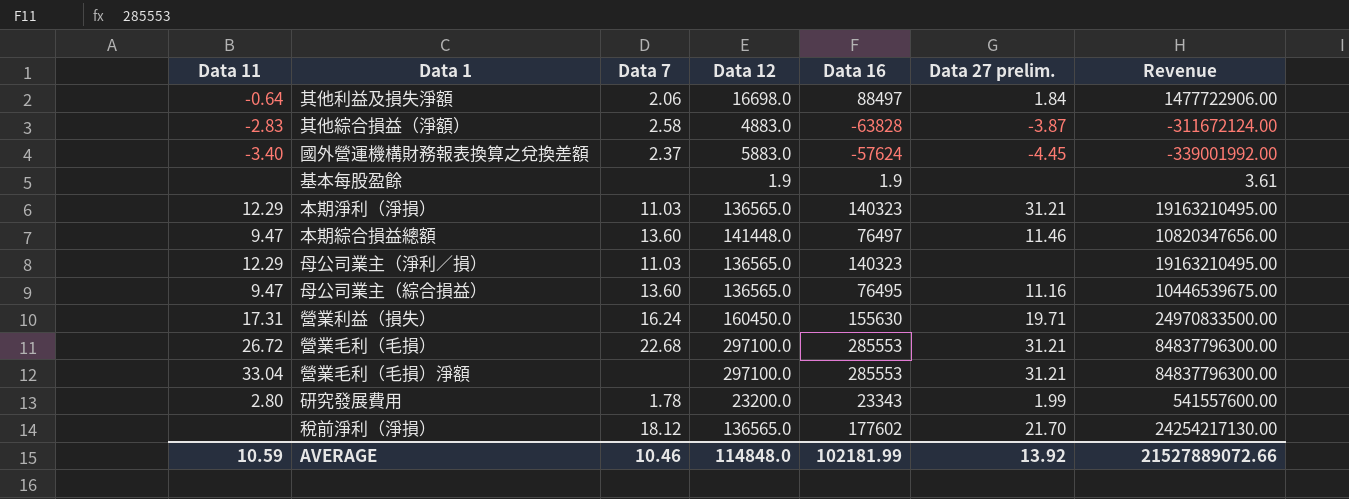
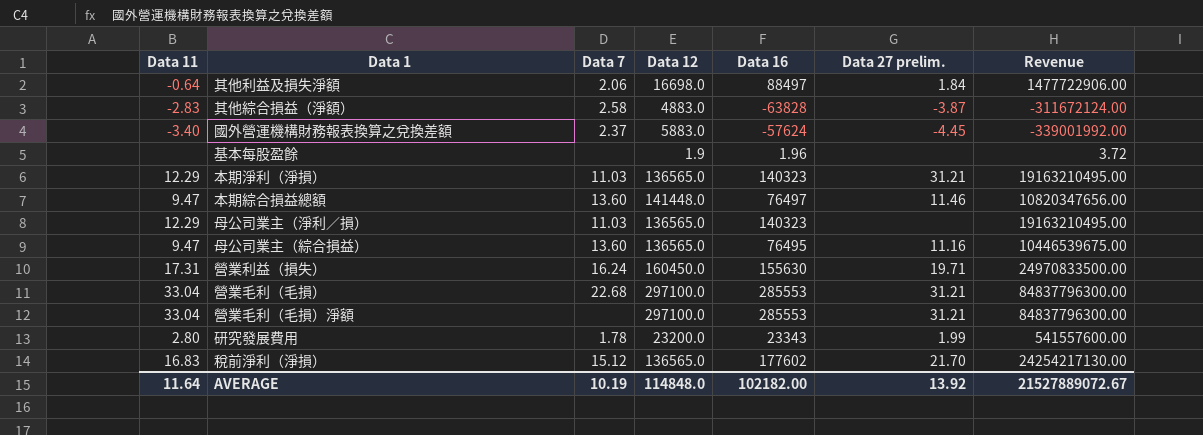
基本每股盈餘 | Data 16: 1.9 -> 1.96
基本每股盈餘 | Revenue: 3.61 -> 3.72
營業毛利（毛損） | Data 11: 26.72 -> 33.04
稅前淨利（淨損） | Data 11: none -> 16.83
稅前淨利（淨損） | Data 7: 18.12 -> 15.12
AVERAGE | Data 11: 10.59 -> 11.64
AVERAGE | Data 7: 10.46 -> 10.19
AVERAGE | Data 16: 102181.99 -> 102182.00
AVERAGE | Revenue: 21527889072.66 -> 21527889072.67

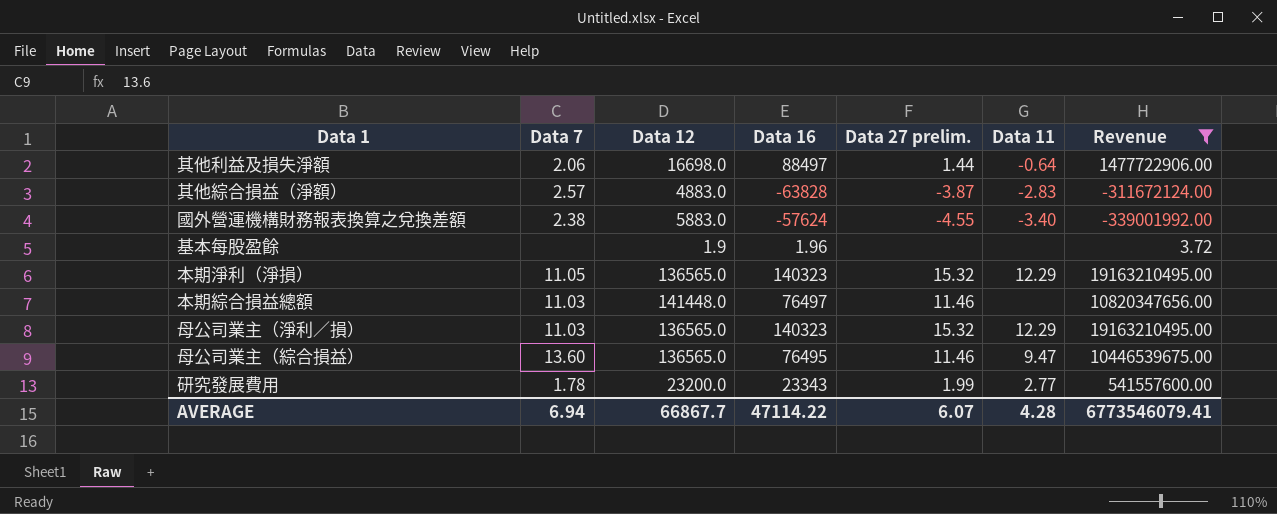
filter: none -> Revenue <= 19163210495.00
column Data 11 | position: 1 -> 6
其他利益及損失淨額 | Data 27 prelim.: 1.84 -> 1.44
其他綜合損益（淨額） | Data 7: 2.58 -> 2.57
國外營運機構財務報表換算之兌換差額 | Data 7: 2.37 -> 2.38
國外營運機構財務報表換算之兌換差額 | Data 27 prelim.: -4.45 -> -4.55
本期淨利（淨損） | Data 7: 11.03 -> 11.05
本期淨利（淨損） | Data 27 prelim.: 31.21 -> 15.32
本期綜合損益總額 | Data 7: 13.60 -> 11.03
本期綜合損益總額 | Data 11: 9.47 -> none
母公司業主（淨利／損） | Data 27 prelim.: none -> 15.32
母公司業主（綜合損益） | Data 27 prelim.: 11.16 -> 11.46
研究發展費用 | Data 11: 2.80 -> 2.77
AVERAGE | Data 7: 10.19 -> 6.94
AVERAGE | Data 12: 114848.0 -> 66867.7
AVERAGE | Data 16: 102182.00 -> 47114.22
AVERAGE | Data 27 prelim.: 13.92 -> 6.07
AVERAGE | Data 11: 11.64 -> 4.28
AVERAGE | Revenue: 21527889072.67 -> 6773546079.41

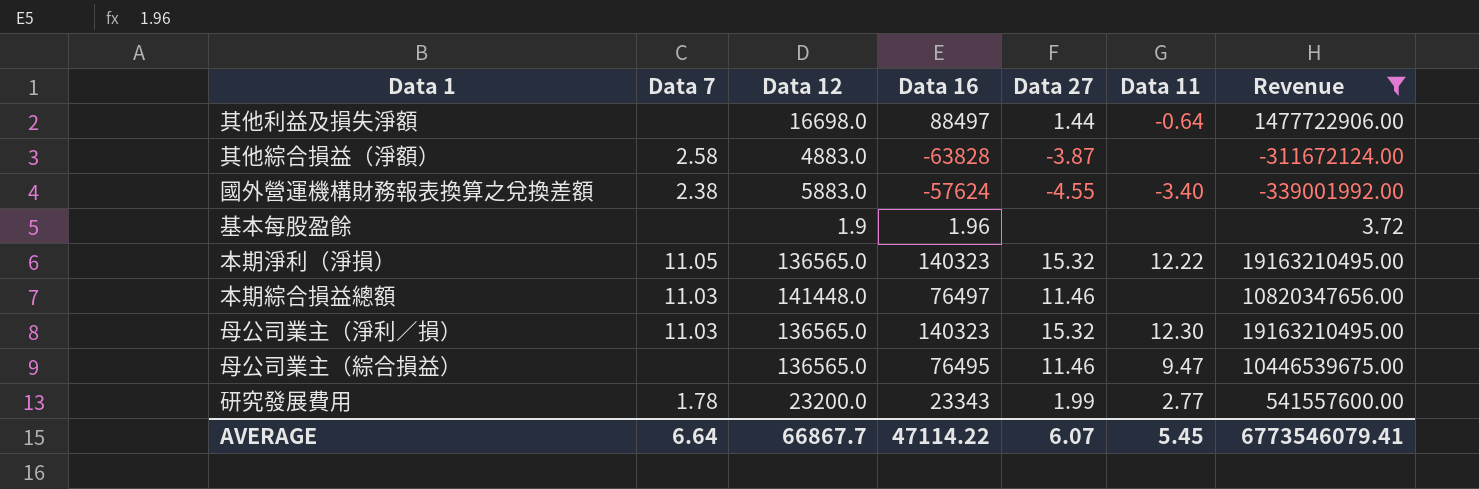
column name: Data 27 prelim. -> Data 27
其他利益及損失淨額 | Data 7: 2.06 -> none
其他綜合損益（淨額） | Data 7: 2.57 -> 2.58
其他綜合損益（淨額） | Data 11: -2.83 -> none
本期淨利（淨損） | Data 11: 12.29 -> 12.22
母公司業主（淨利／損） | Data 11: 12.29 -> 12.30
母公司業主（綜合損益） | Data 7: 13.60 -> none
AVERAGE | Data 7: 6.94 -> 6.64
AVERAGE | Data 11: 4.28 -> 5.45

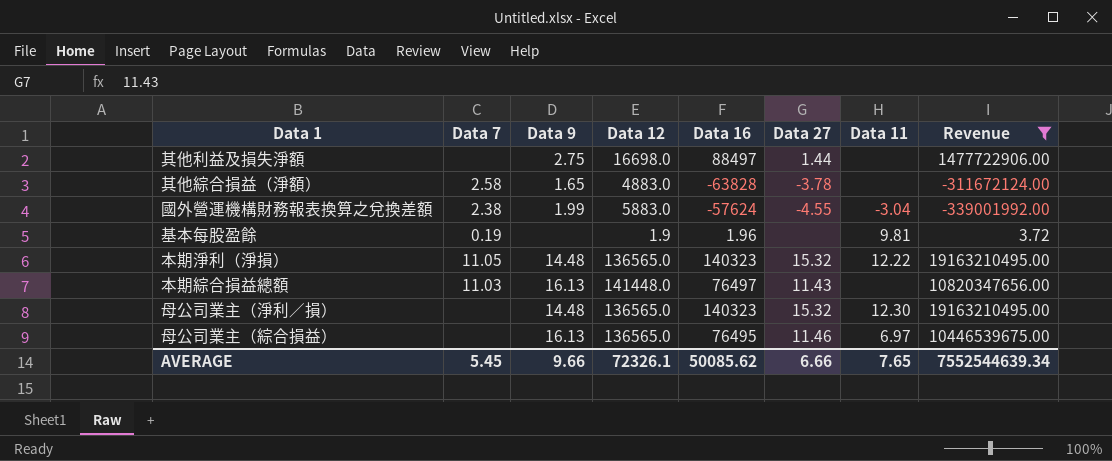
column Data 9 | position: none -> 3
row 研究發展費用: 1.78 | 23200.0 | 23343 | 1.99 | 2.77 | 541557600.00 -> none
其他利益及損失淨額 | Data 11: -0.64 -> none
其他綜合損益（淨額） | Data 27: -3.87 -> -3.78
國外營運機構財務報表換算之兌換差額 | Data 11: -3.40 -> -3.04
基本每股盈餘 | Data 7: none -> 0.19
基本每股盈餘 | Data 11: none -> 9.81
本期綜合損益總額 | Data 27: 11.46 -> 11.43
母公司業主（淨利／損） | Data 7: 11.03 -> none
母公司業主（綜合損益） | Data 11: 9.47 -> 6.97
AVERAGE | Data 7: 6.64 -> 5.45
AVERAGE | Data 12: 66867.7 -> 72326.1
AVERAGE | Data 16: 47114.22 -> 50085.62
AVERAGE | Data 27: 6.07 -> 6.66
AVERAGE | Data 11: 5.45 -> 7.65
AVERAGE | Revenue: 6773546079.41 -> 7552544639.34

